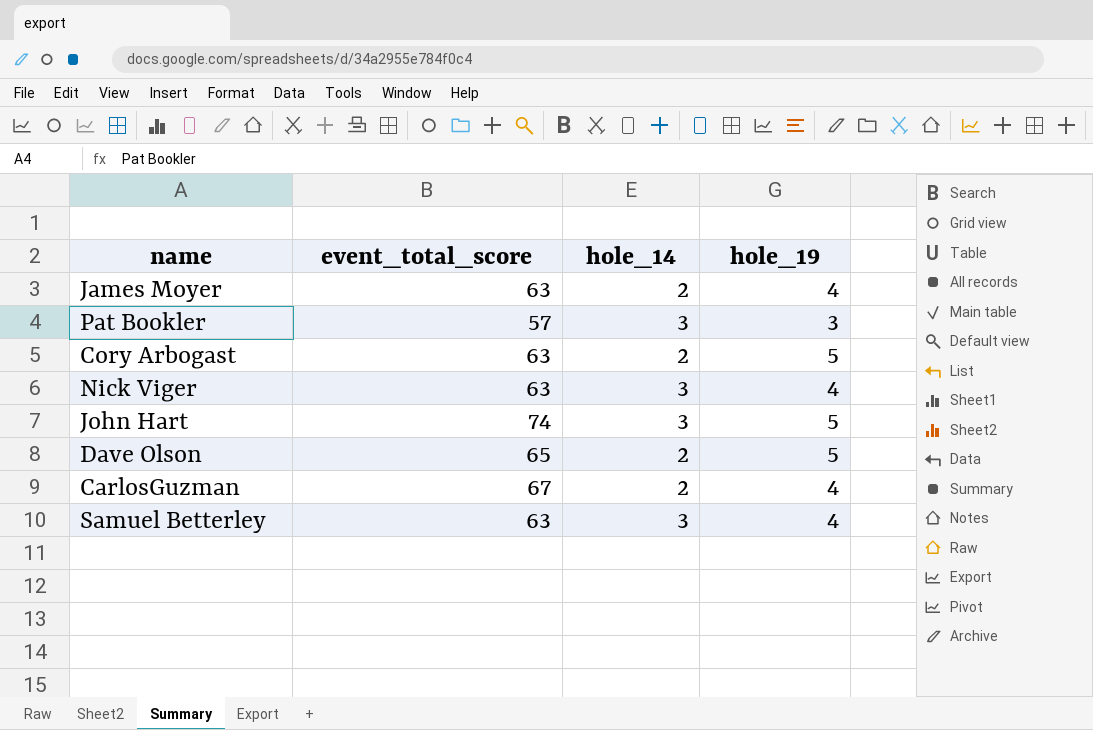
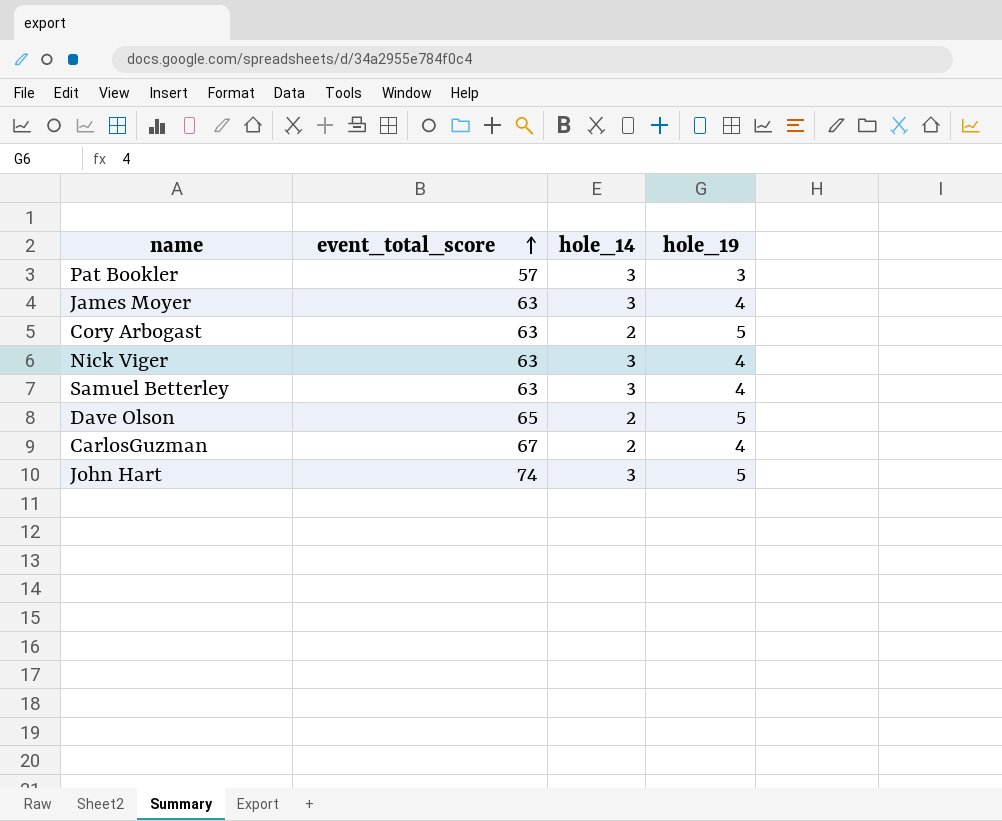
row order: none -> event_total_score ascending
James Moyer | hole_14: 2 -> 3

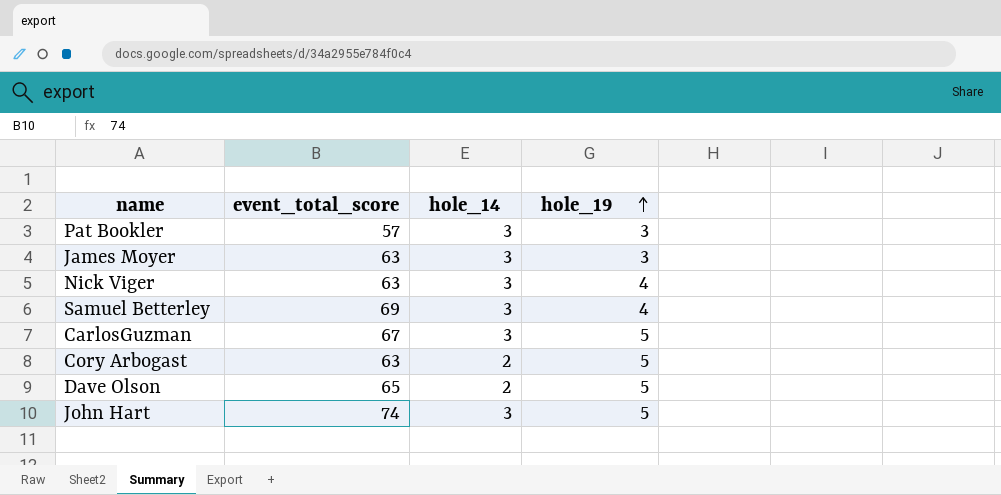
row order: event_total_score ascending -> hole_19 ascending
James Moyer | hole_19: 4 -> 3
Samuel Betterley | event_total_score: 63 -> 69
CarlosGuzman | hole_14: 2 -> 3
CarlosGuzman | hole_19: 4 -> 5

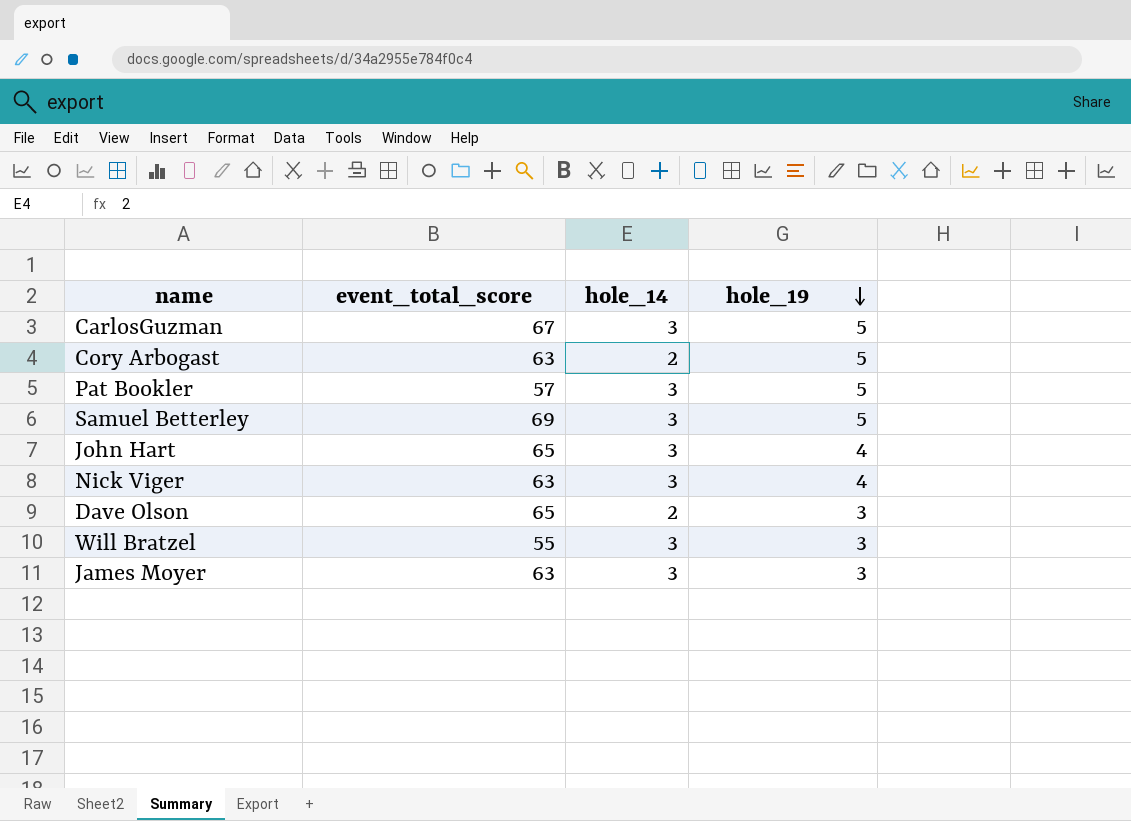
row order: hole_19 ascending -> hole_19 descending
Pat Bookler | hole_19: 3 -> 5
Samuel Betterley | hole_19: 4 -> 5
John Hart | event_total_score: 74 -> 65
John Hart | hole_19: 5 -> 4
Dave Olson | hole_19: 5 -> 3
row Will Bratzel: none -> 55 | 3 | 3

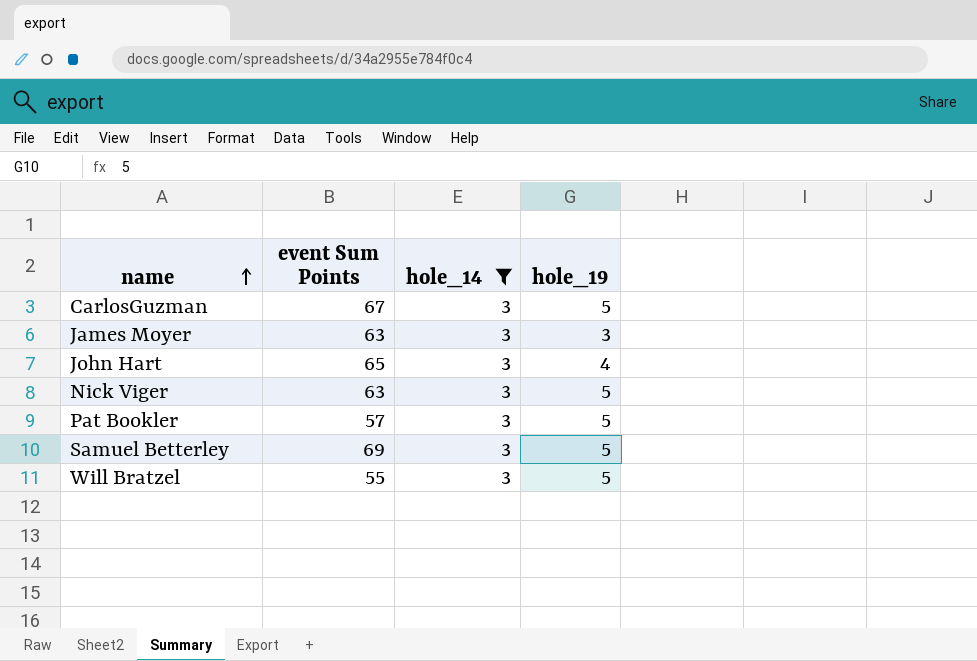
filter: none -> hole_14 = 3
row order: hole_19 descending -> name ascending
column name: event_total_score -> event Sum Points
Nick Viger | hole_19: 4 -> 5
Will Bratzel | hole_19: 3 -> 5

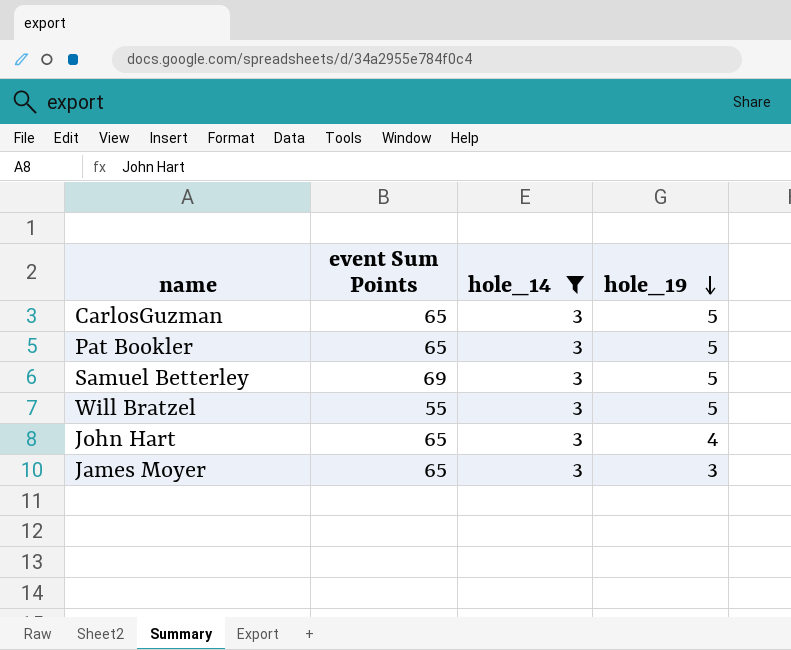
row order: name ascending -> hole_19 descending
row Nick Viger: 63 | 3 | 5 -> none
CarlosGuzman | event Sum Points: 67 -> 65
Pat Bookler | event Sum Points: 57 -> 65
James Moyer | event Sum Points: 63 -> 65

